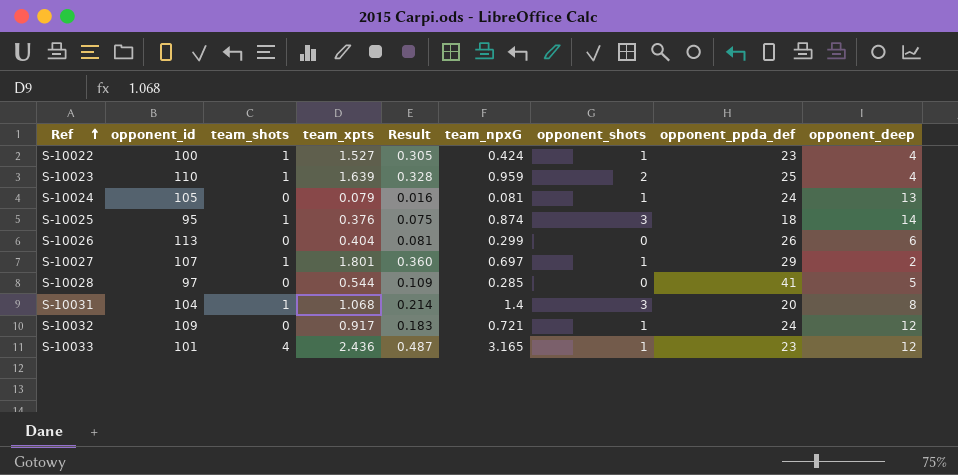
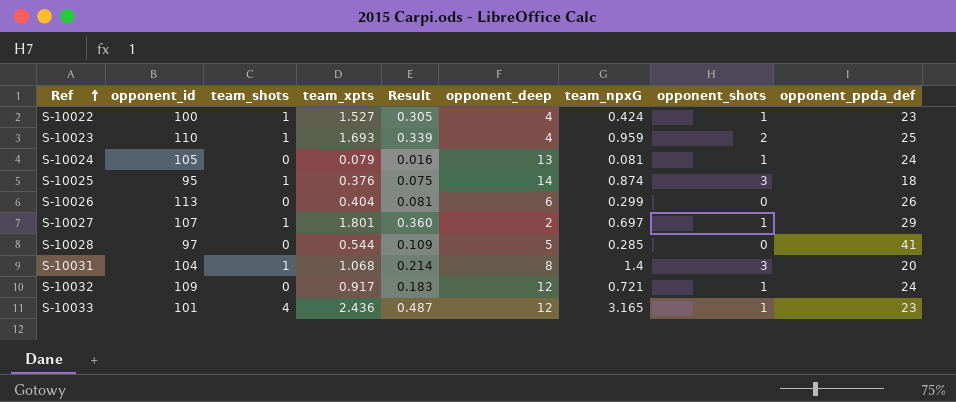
column opponent_deep | position: 9 -> 6
S-10023 | team_xpts: 1.639 -> 1.693
S-10023 | Result: 0.328 -> 0.339

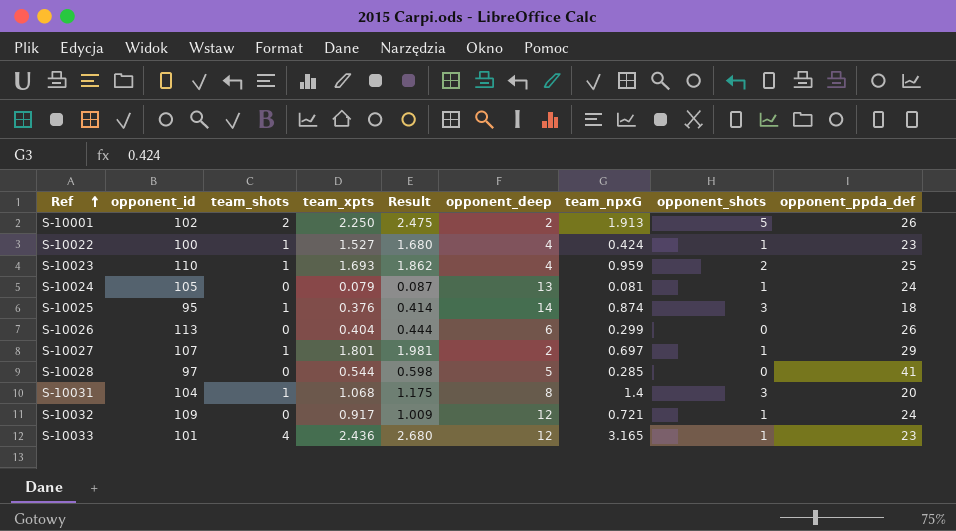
column Result | formula: [team_xpts] * 0.2 -> [team_xpts] * 1.1
row S-10001: none -> 102 | 2 | 2.250 | 2.475 | 2 | 1.913 | 5 | 26

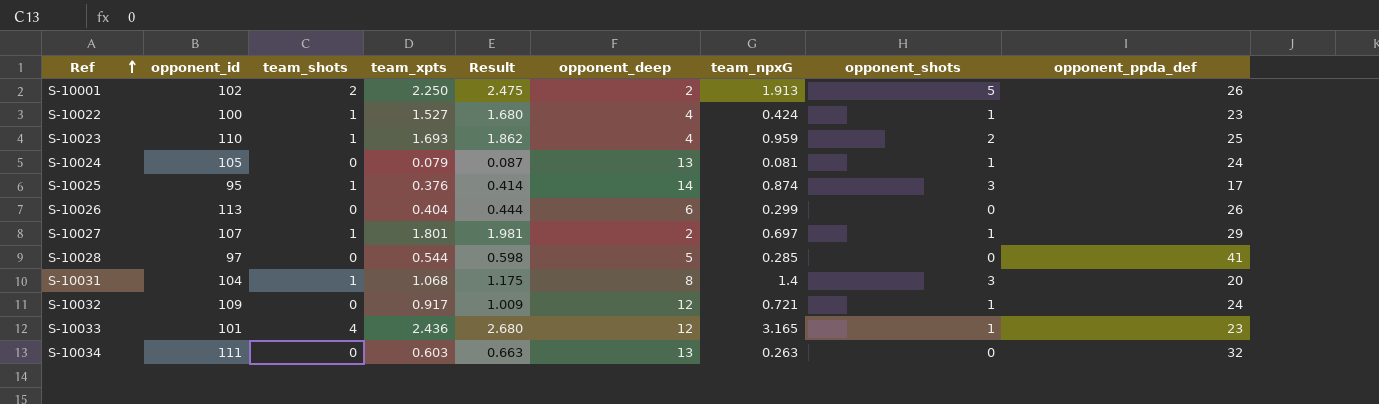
S-10025 | opponent_ppda_def: 18 -> 17
row S-10034: none -> 111 | 0 | 0.603 | 0.663 | 13 | 0.263 | 0 | 32

